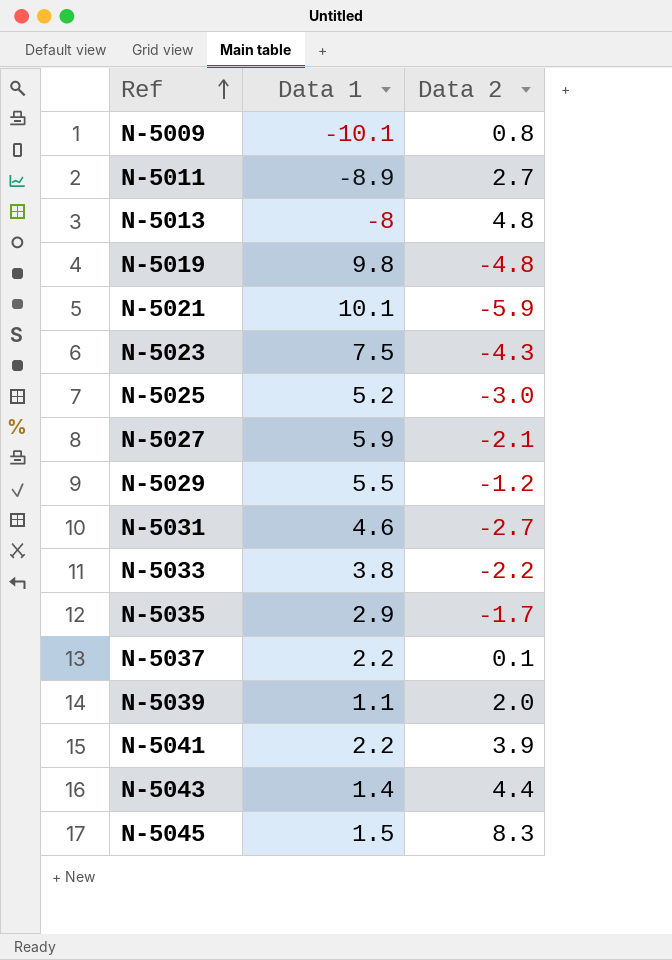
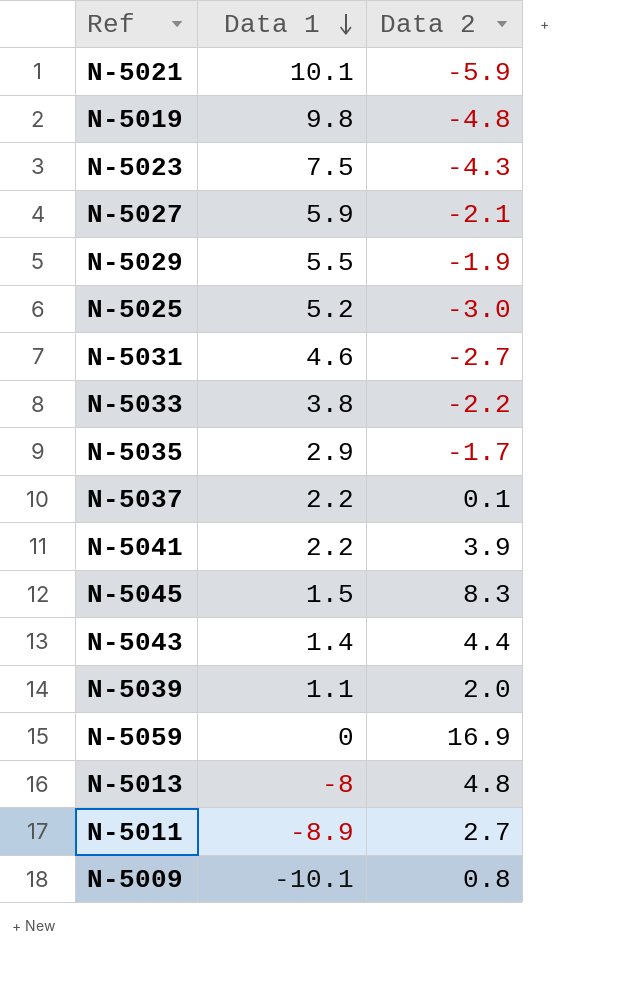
row order: Ref ascending -> Data 1 descending
N-5029 | Data 2: -1.2 -> -1.9
row N-5059: none -> 0 | 16.9

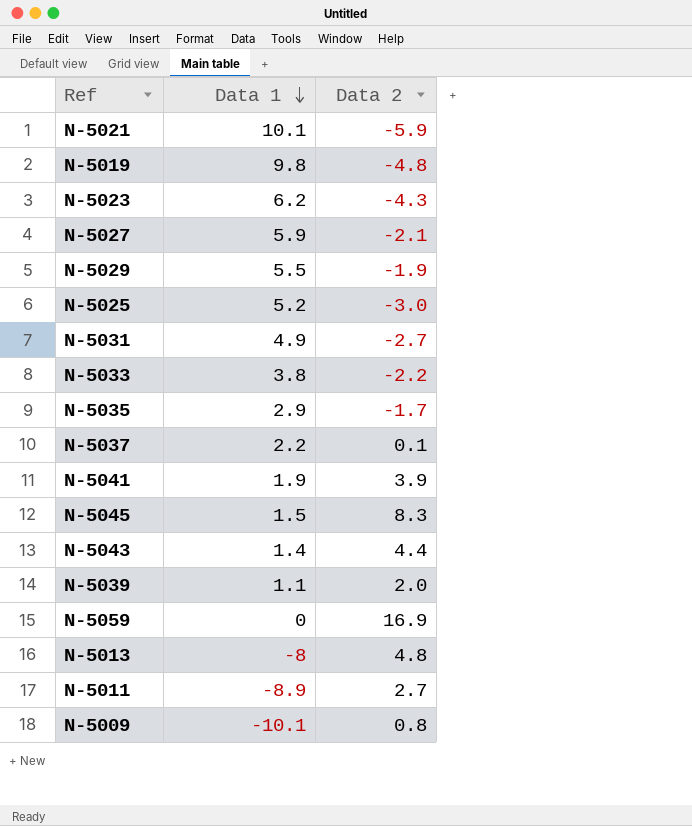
N-5023 | Data 1: 7.5 -> 6.2
N-5031 | Data 1: 4.6 -> 4.9
N-5041 | Data 1: 2.2 -> 1.9

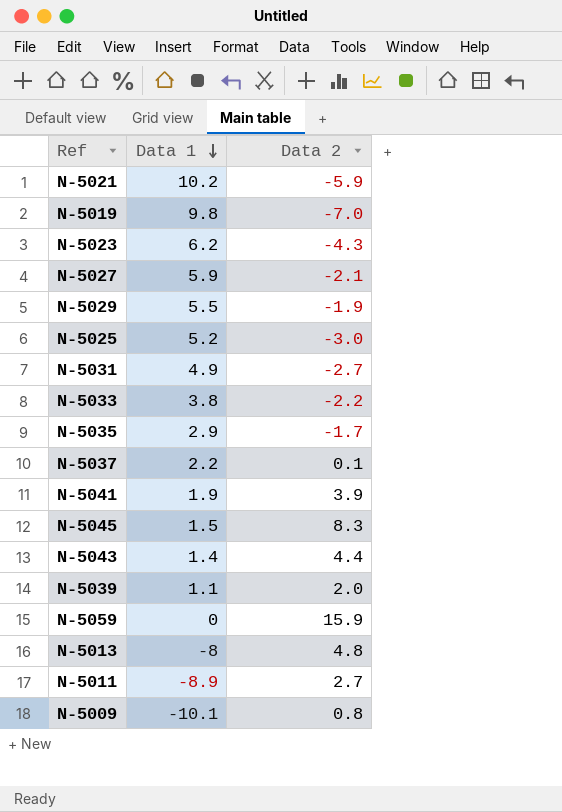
N-5021 | Data 1: 10.1 -> 10.2
N-5019 | Data 2: -4.8 -> -7.0
N-5059 | Data 2: 16.9 -> 15.9

